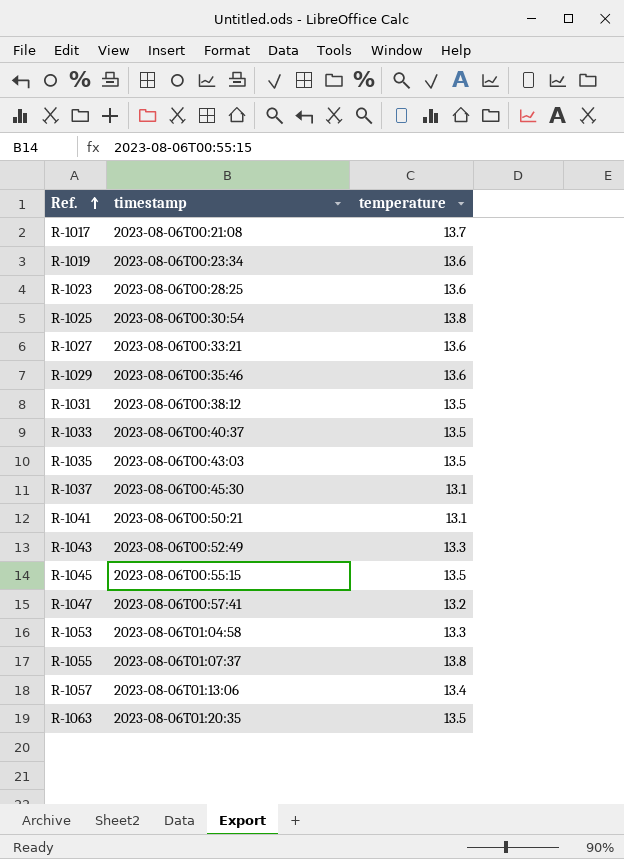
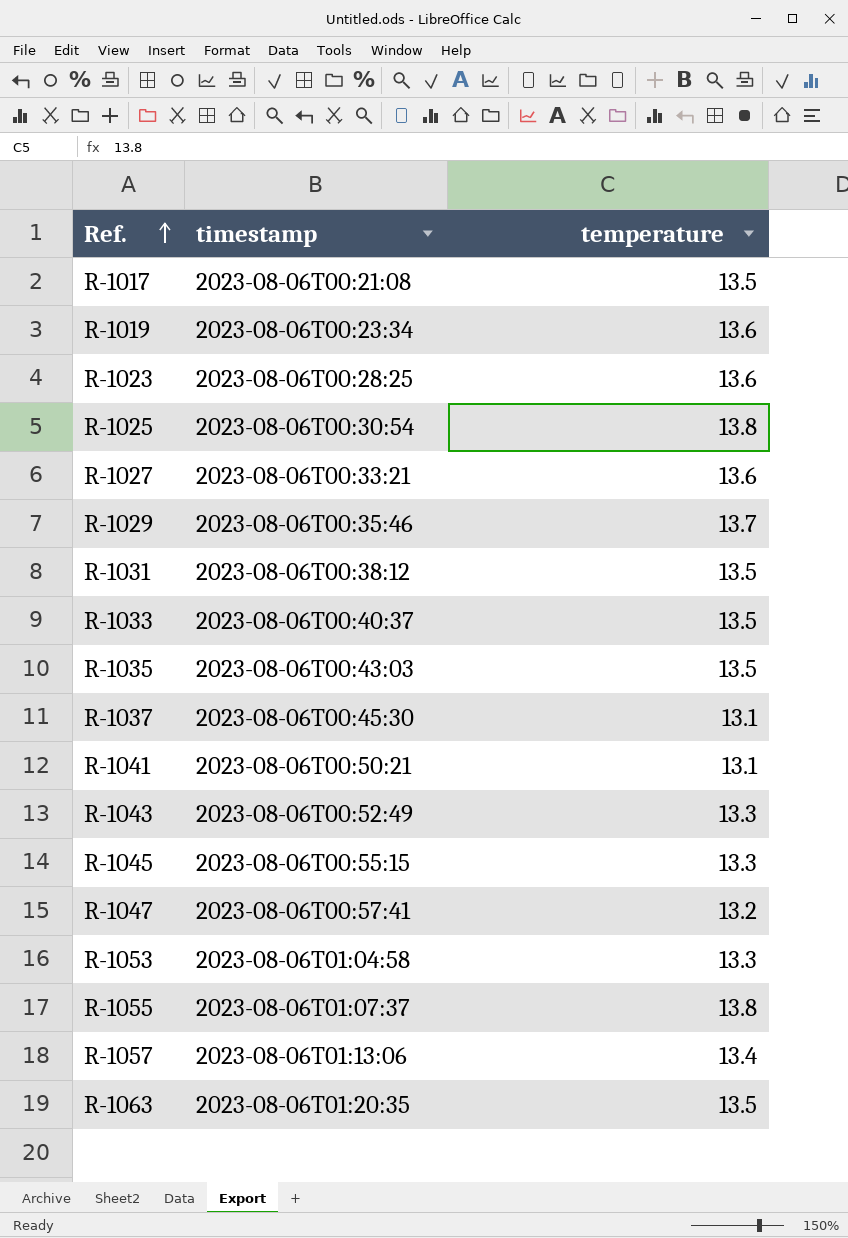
R-1017 | temperature: 13.7 -> 13.5
R-1029 | temperature: 13.6 -> 13.7
R-1045 | temperature: 13.5 -> 13.3

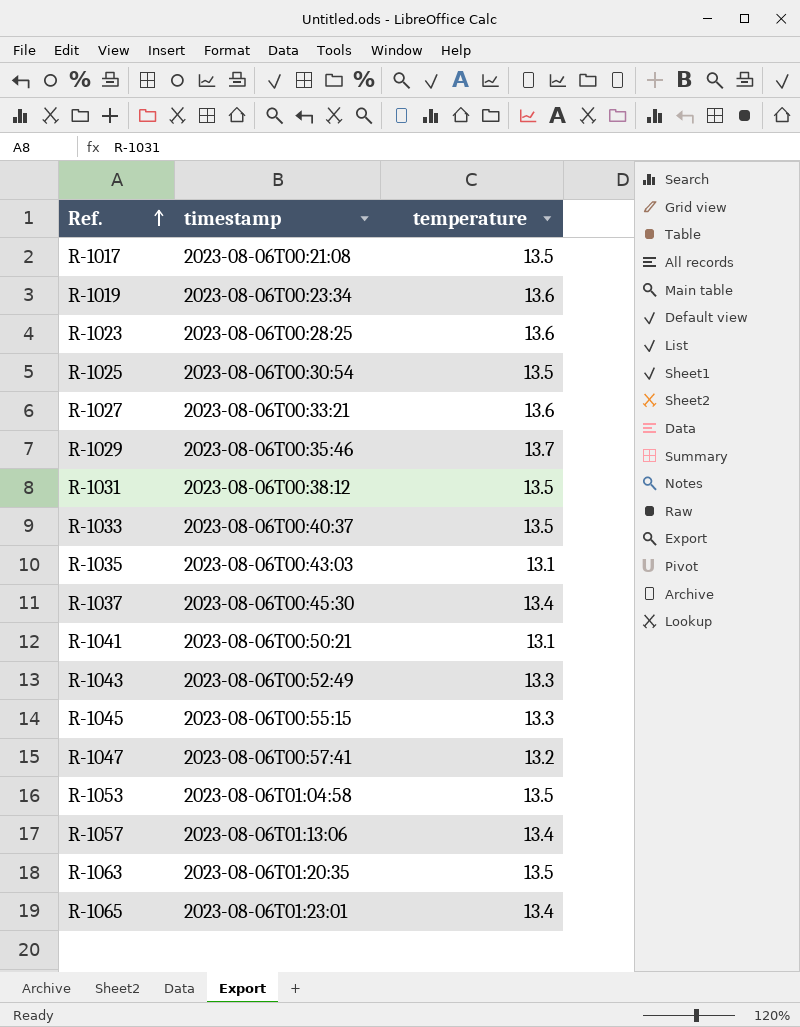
row R-1055: 2023-08-06T01:07:37 | 13.8 -> none
R-1025 | temperature: 13.8 -> 13.5
R-1035 | temperature: 13.5 -> 13.1
R-1037 | temperature: 13.1 -> 13.4
R-1053 | temperature: 13.3 -> 13.5
row R-1065: none -> 2023-08-06T01:23:01 | 13.4

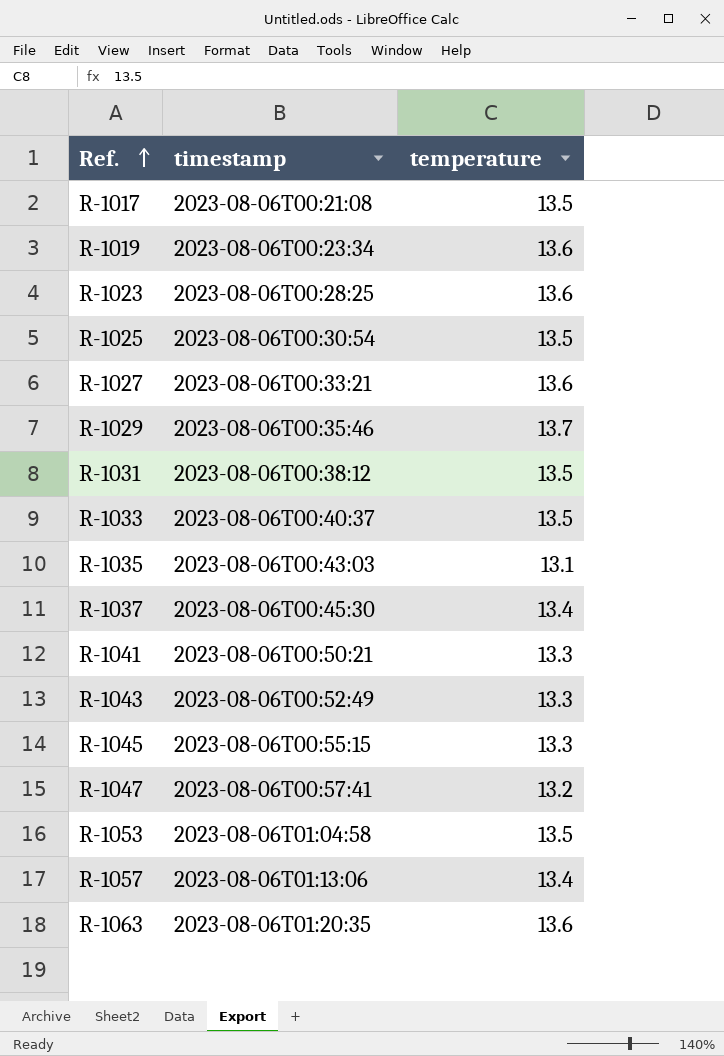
row R-1065: 2023-08-06T01:23:01 | 13.4 -> none
R-1041 | temperature: 13.1 -> 13.3
R-1063 | temperature: 13.5 -> 13.6

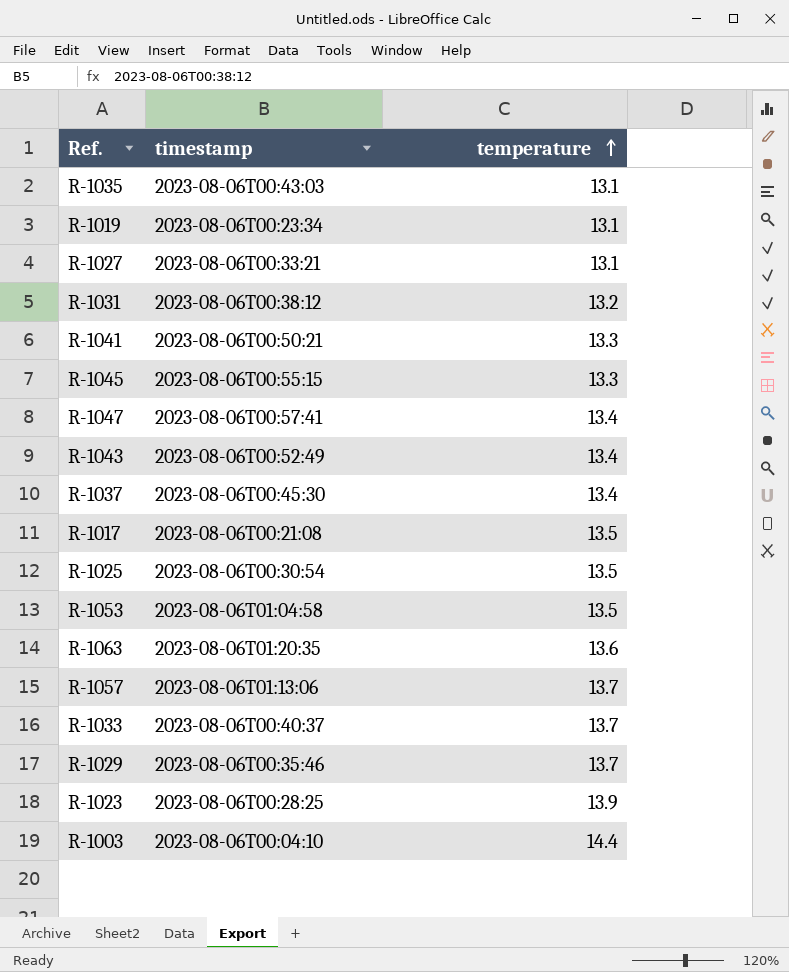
row order: Ref. ascending -> temperature ascending
R-1019 | temperature: 13.6 -> 13.1
R-1027 | temperature: 13.6 -> 13.1
R-1031 | temperature: 13.5 -> 13.2
R-1047 | temperature: 13.2 -> 13.4
R-1043 | temperature: 13.3 -> 13.4
R-1057 | temperature: 13.4 -> 13.7
R-1033 | temperature: 13.5 -> 13.7
R-1023 | temperature: 13.6 -> 13.9
row R-1003: none -> 2023-08-06T00:04:10 | 14.4

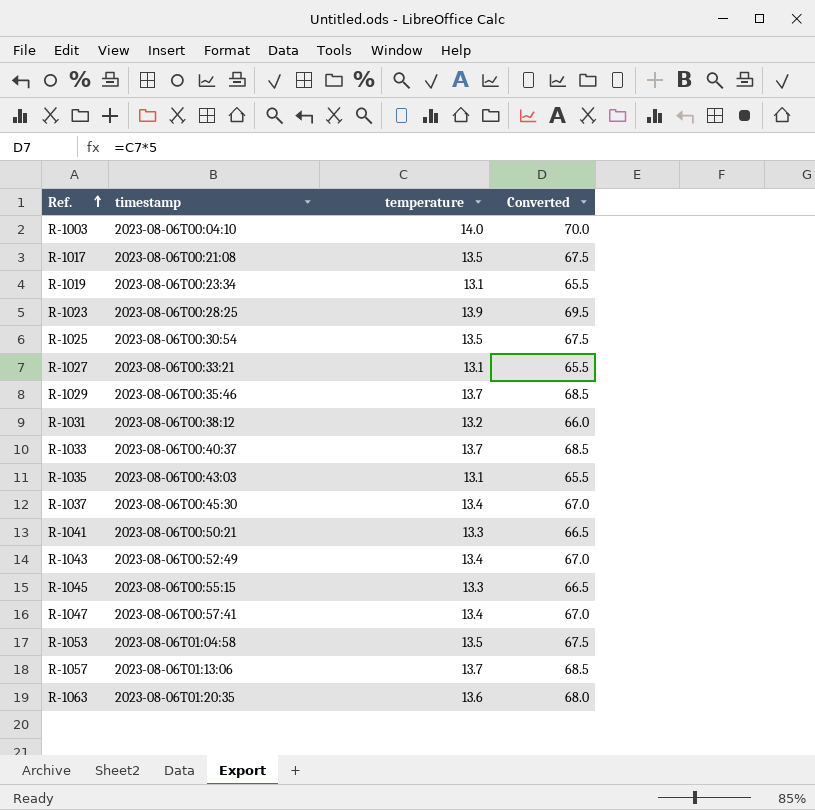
row order: temperature ascending -> Ref. ascending
column Converted | formula: none -> [temperature] * 5
R-1003 | temperature: 14.4 -> 14.0

